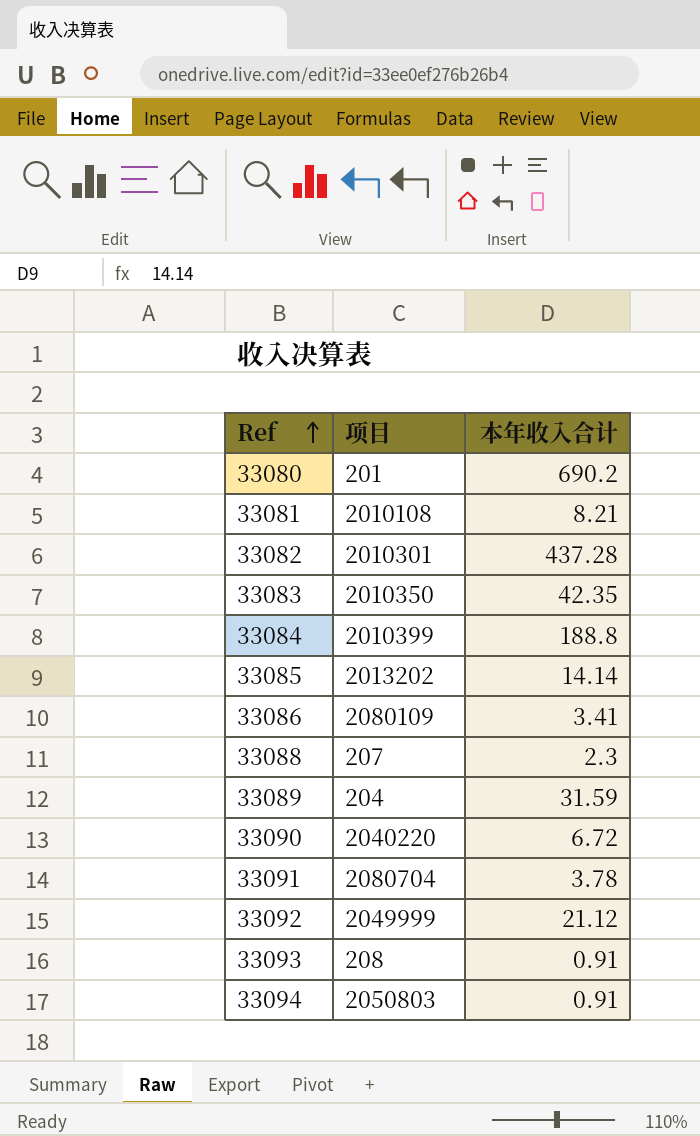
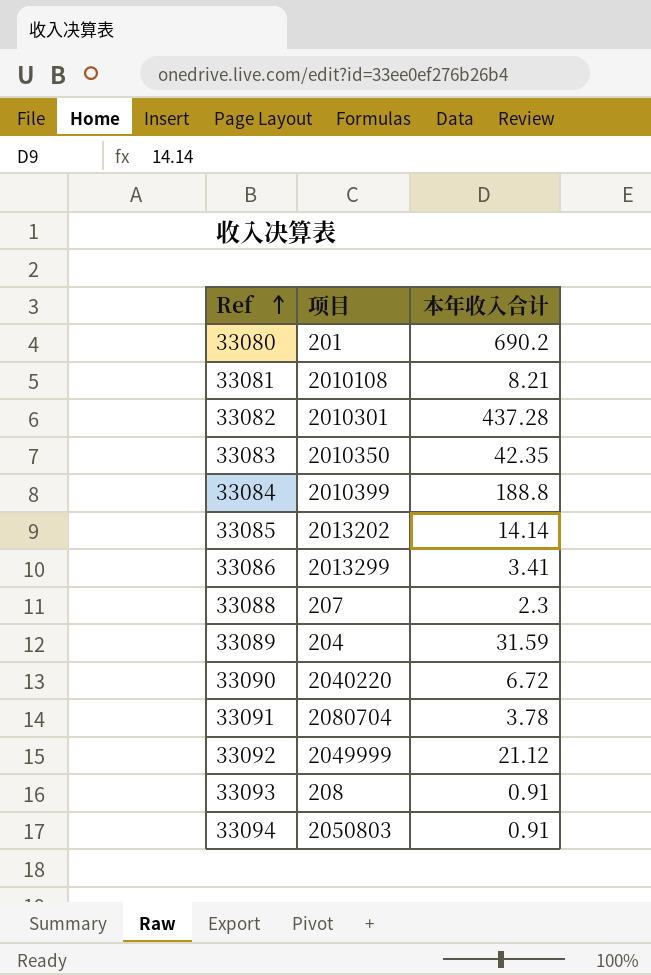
33086 | 项目: 2080109 -> 2013299

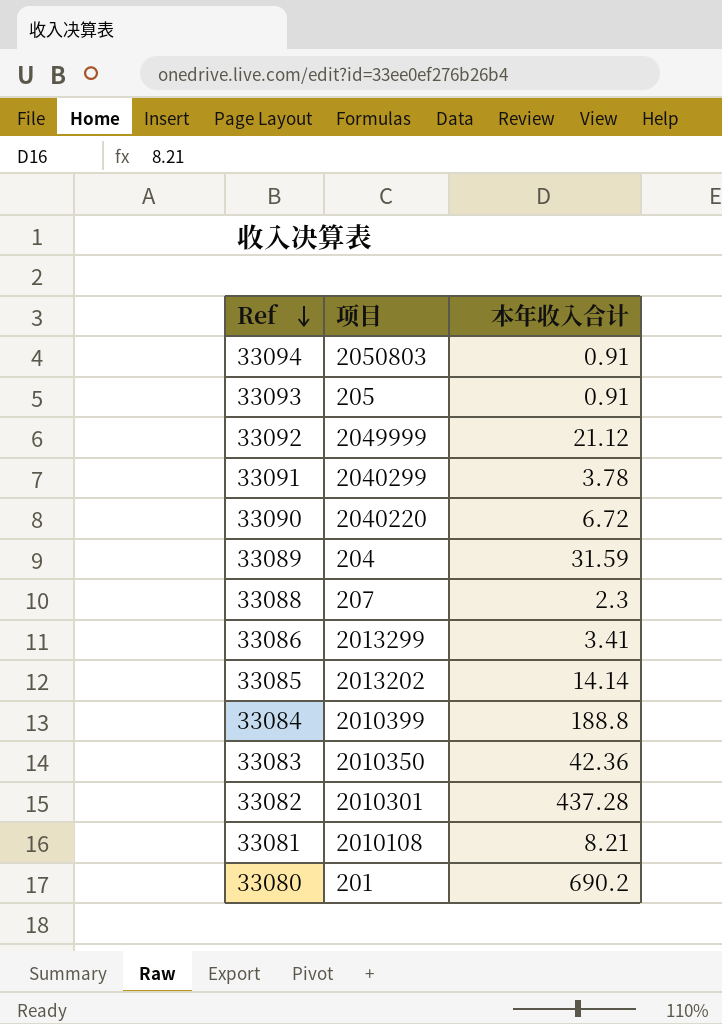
row order: Ref ascending -> Ref descending
33093 | 项目: 208 -> 205
33091 | 项目: 2080704 -> 2040299
33083 | 本年收入合计: 42.35 -> 42.36

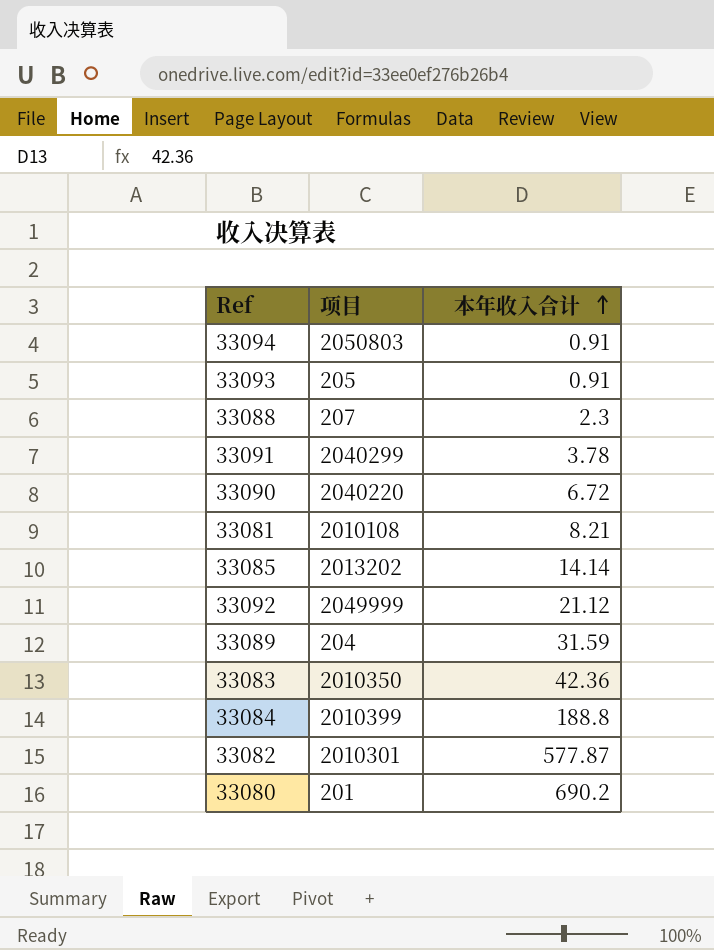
row order: Ref descending -> 本年收入合计 ascending
row 33086: 2013299 | 3.41 -> none
33082 | 本年收入合计: 437.28 -> 577.87

